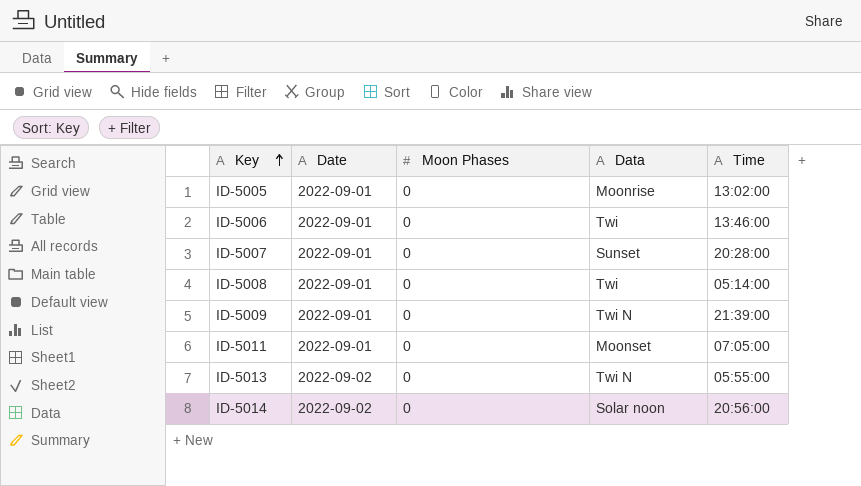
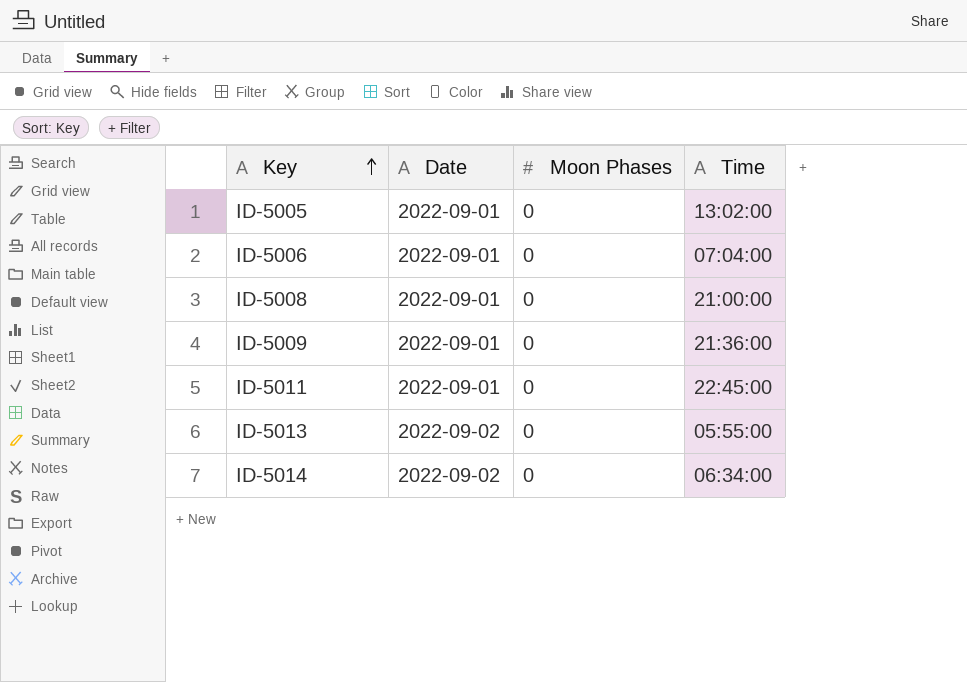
column Data | position: 4 -> none
row ID-5007: 2022-09-01 | 0 | Sunset | 20:28:00 -> none
ID-5006 | Time: 13:46:00 -> 07:04:00
ID-5008 | Time: 05:14:00 -> 21:00:00
ID-5009 | Time: 21:39:00 -> 21:36:00
ID-5011 | Time: 07:05:00 -> 22:45:00
ID-5014 | Time: 20:56:00 -> 06:34:00

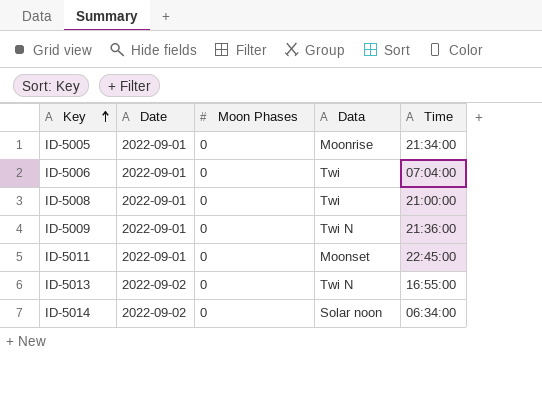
column Data | position: none -> 4
ID-5005 | Time: 13:02:00 -> 21:34:00
ID-5013 | Time: 05:55:00 -> 16:55:00

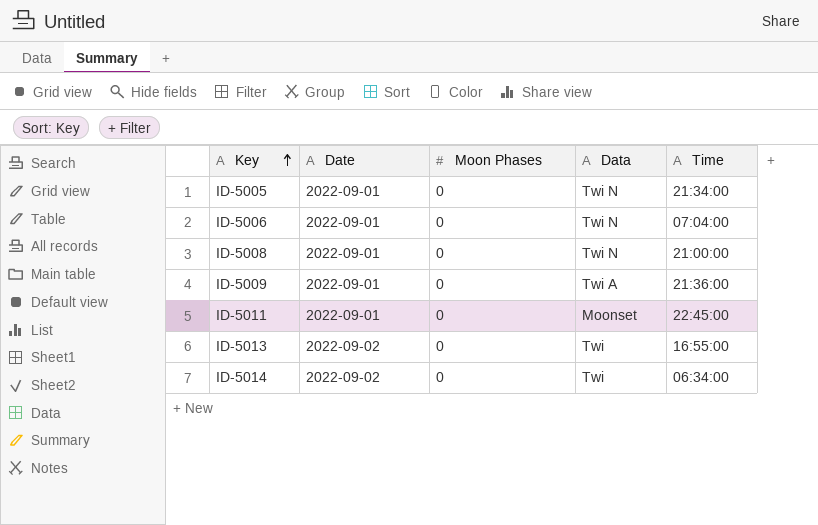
ID-5005 | Data: Moonrise -> Twi N
ID-5006 | Data: Twi -> Twi N
ID-5008 | Data: Twi -> Twi N
ID-5009 | Data: Twi N -> Twi A
ID-5013 | Data: Twi N -> Twi
ID-5014 | Data: Solar noon -> Twi

